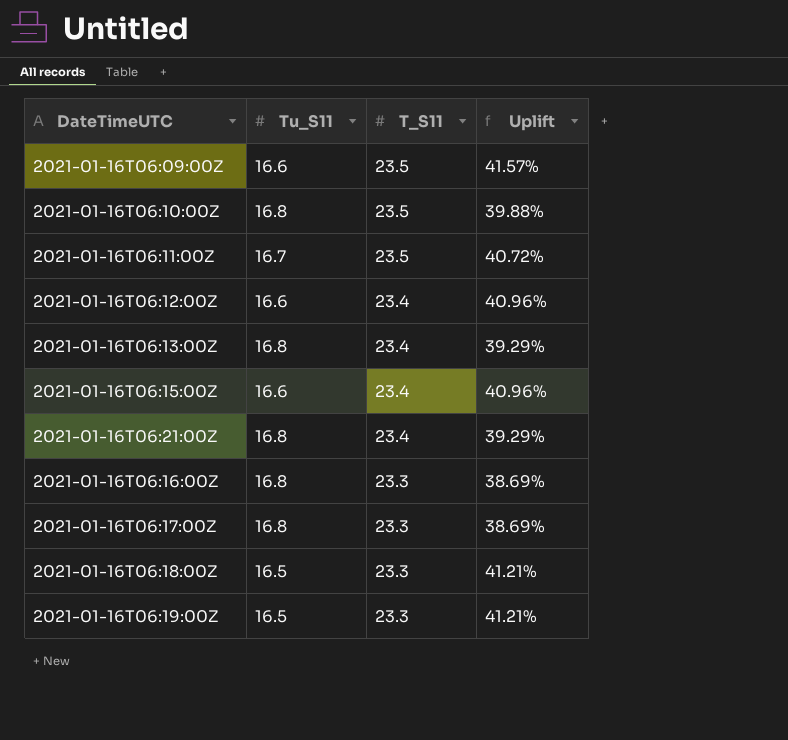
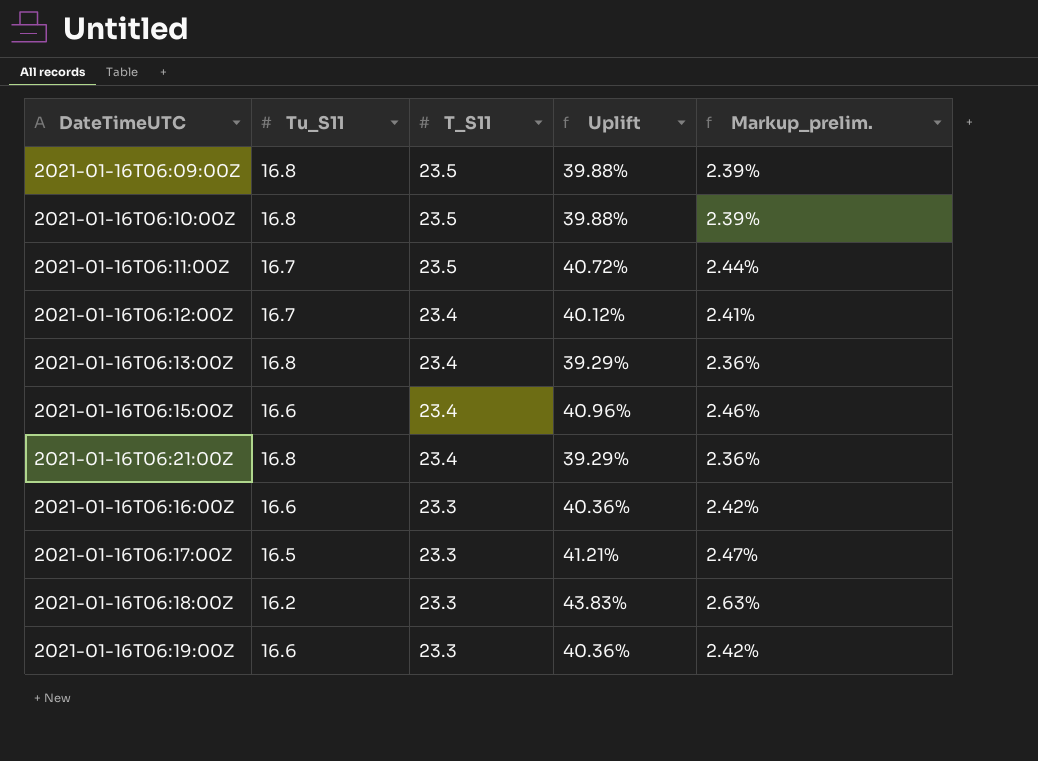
column Markup_prelim. | formula: none -> [Uplift] * 0.06
2021-01-16T06:09:00Z | Tu_S11: 16.6 -> 16.8
2021-01-16T06:09:00Z | Uplift: 41.57% -> 39.88%
2021-01-16T06:12:00Z | Tu_S11: 16.6 -> 16.7
2021-01-16T06:12:00Z | Uplift: 40.96% -> 40.12%
2021-01-16T06:16:00Z | Tu_S11: 16.8 -> 16.6
2021-01-16T06:16:00Z | Uplift: 38.69% -> 40.36%
2021-01-16T06:17:00Z | Tu_S11: 16.8 -> 16.5
2021-01-16T06:17:00Z | Uplift: 38.69% -> 41.21%
2021-01-16T06:18:00Z | Tu_S11: 16.5 -> 16.2
2021-01-16T06:18:00Z | Uplift: 41.21% -> 43.83%
2021-01-16T06:19:00Z | Tu_S11: 16.5 -> 16.6
2021-01-16T06:19:00Z | Uplift: 41.21% -> 40.36%

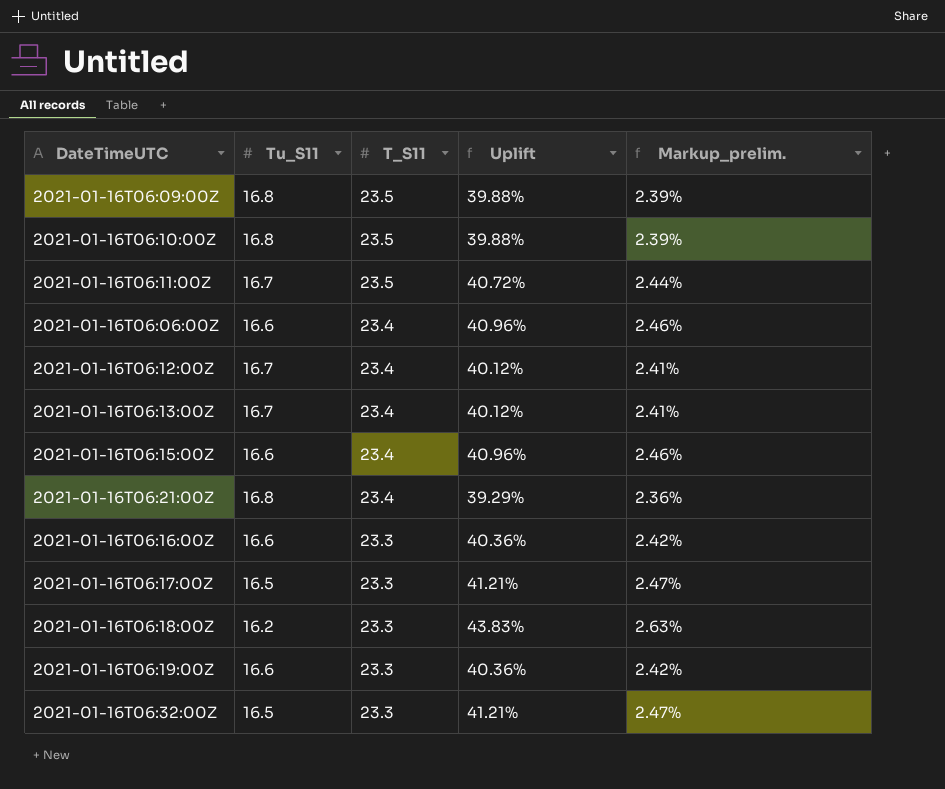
row 2021-01-16T06:06:00Z: none -> 16.6 | 23.4 | 40.96% | 2.46%
2021-01-16T06:13:00Z | Tu_S11: 16.8 -> 16.7
2021-01-16T06:13:00Z | Uplift: 39.29% -> 40.12%
2021-01-16T06:13:00Z | Markup_prelim.: 2.36% -> 2.41%
row 2021-01-16T06:32:00Z: none -> 16.5 | 23.3 | 41.21% | 2.47%

